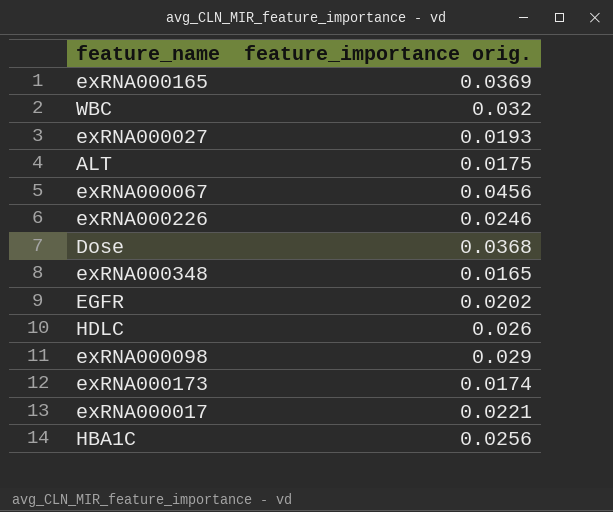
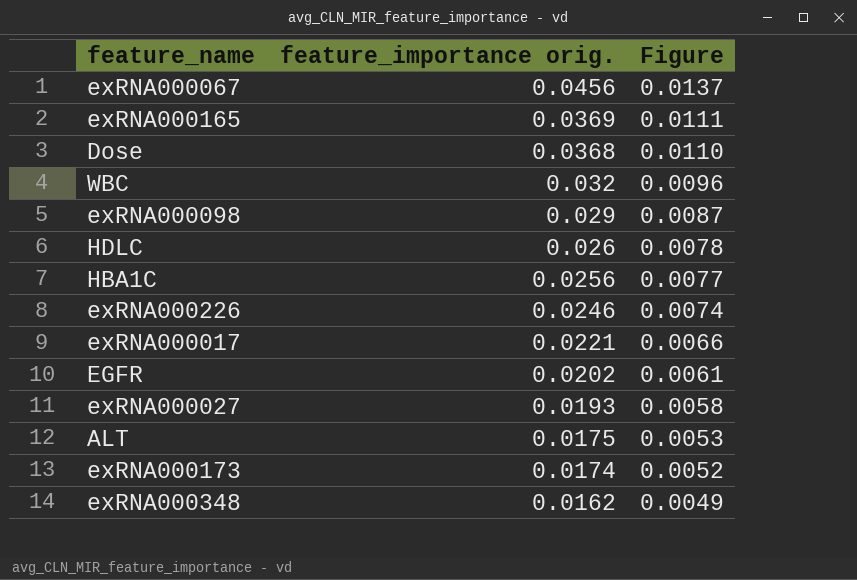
row order: none -> feature_importance orig. descending
column Figure | formula: none -> [feature_importance orig.] * 0.3
exRNA000348 | feature_importance orig.: 0.0165 -> 0.0162

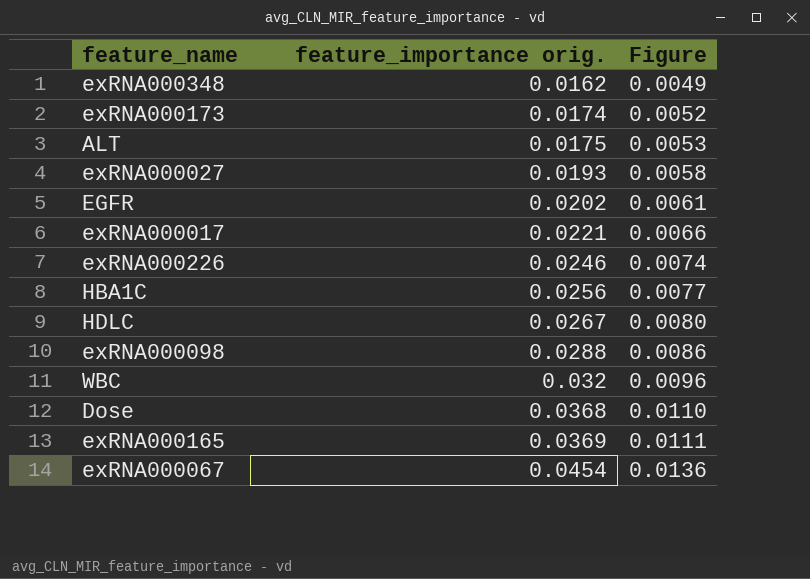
row order: feature_importance orig. descending -> feature_importance orig. ascending
HDLC | feature_importance orig.: 0.026 -> 0.0267
HDLC | Figure: 0.0078 -> 0.0080
exRNA000098 | feature_importance orig.: 0.029 -> 0.0288
exRNA000098 | Figure: 0.0087 -> 0.0086
exRNA000067 | feature_importance orig.: 0.0456 -> 0.0454
exRNA000067 | Figure: 0.0137 -> 0.0136

